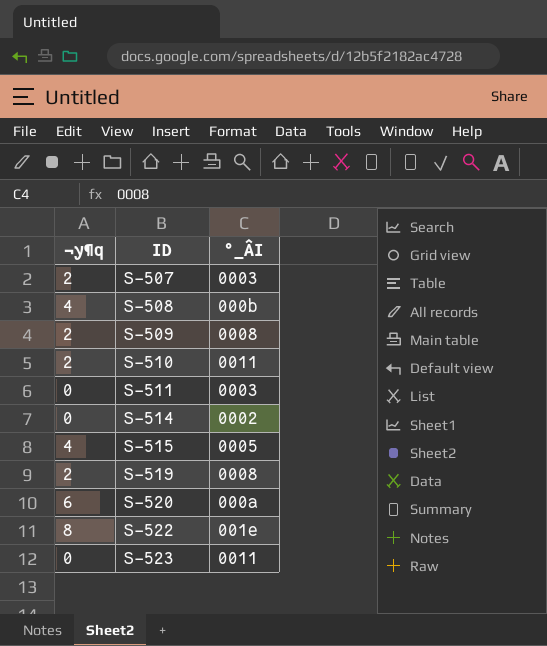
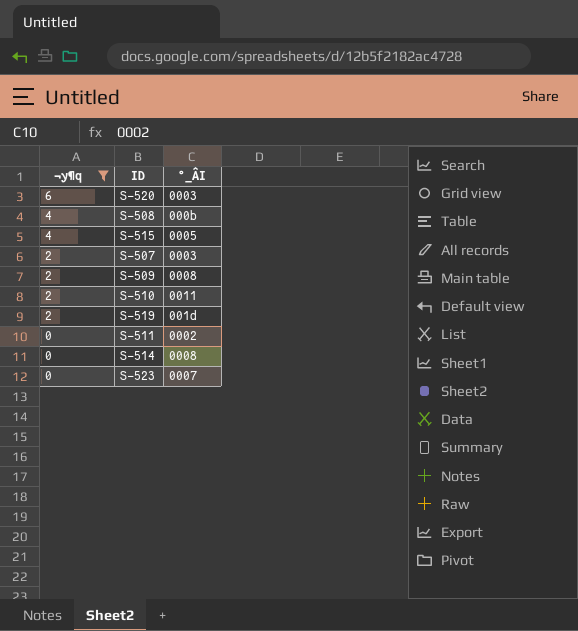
filter: none -> ¬y¶q != 8
row order: ID ascending -> ¬y¶q descending
S-520 | °_ÂI: 000a -> 0003
S-519 | °_ÂI: 0008 -> 001d
S-511 | °_ÂI: 0003 -> 0002
S-514 | °_ÂI: 0002 -> 0008
S-523 | °_ÂI: 0011 -> 0007

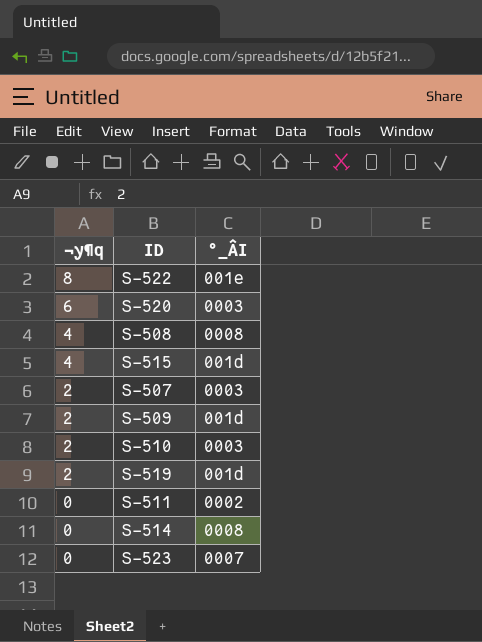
filter: ¬y¶q != 8 -> none
S-508 | °_ÂI: 000b -> 0008
S-515 | °_ÂI: 0005 -> 001d
S-509 | °_ÂI: 0008 -> 001d
S-510 | °_ÂI: 0011 -> 0003

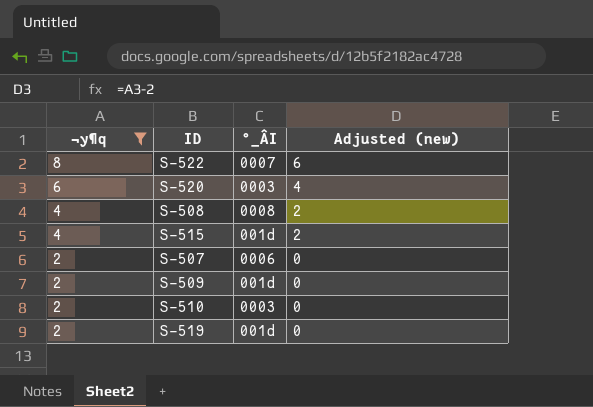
filter: none -> ¬y¶q != 0
column Adjusted (new) | formula: none -> [¬y¶q] - 2
S-522 | °_ÂI: 001e -> 0007
S-507 | °_ÂI: 0003 -> 0006

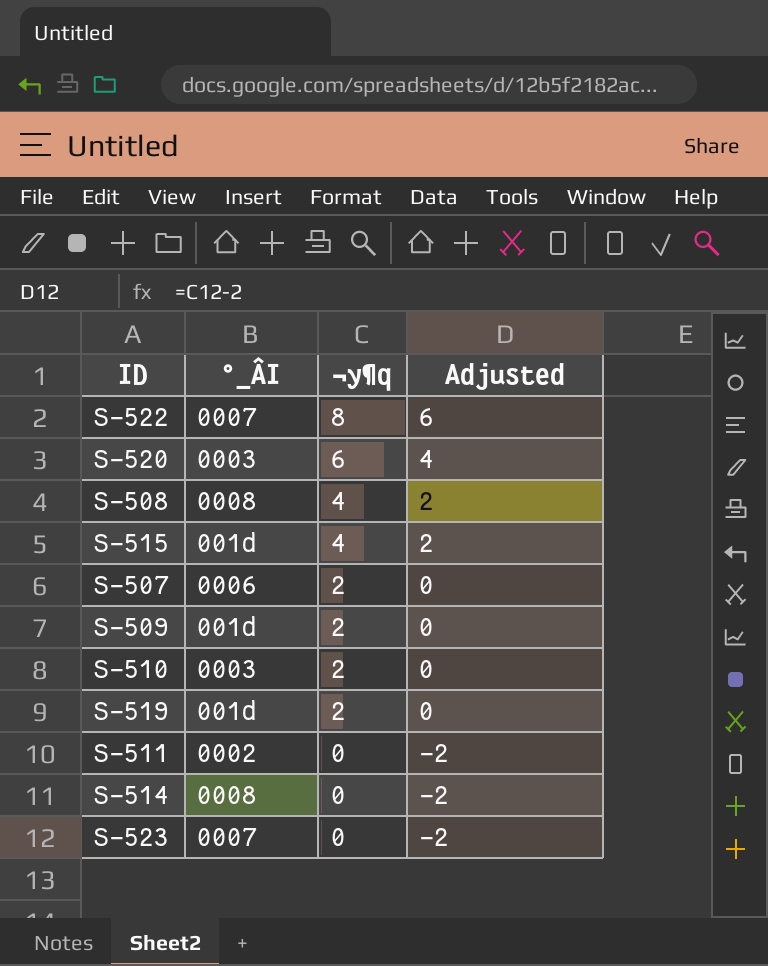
filter: ¬y¶q != 0 -> none
column ¬y¶q | position: 1 -> 3
column name: Adjusted (new) -> Adjusted

